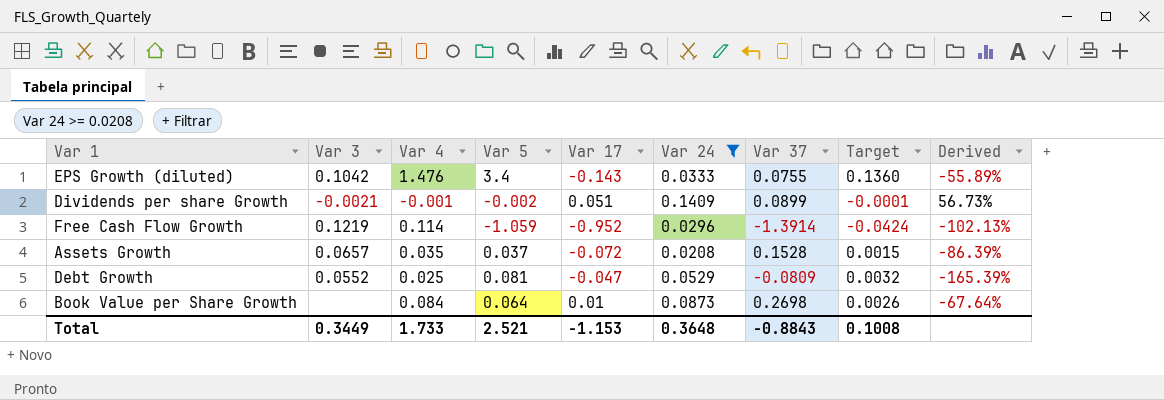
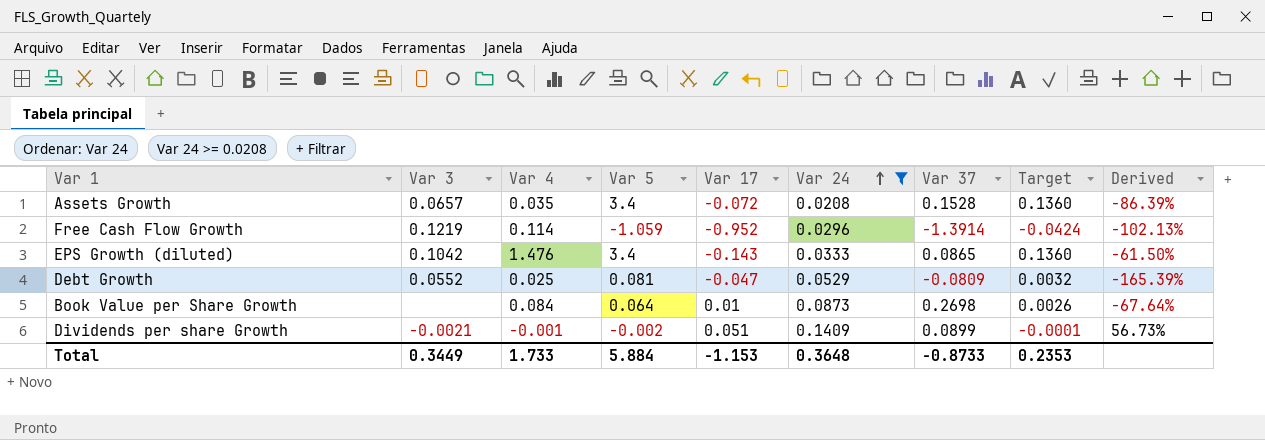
row order: none -> Var 24 ascending
Assets Growth | Var 5: 0.037 -> 3.4
Assets Growth | Target: 0.0015 -> 0.1360
EPS Growth (diluted) | Var 37: 0.0755 -> 0.0865
EPS Growth (diluted) | Derived: -55.89% -> -61.50%
Total | Var 5: 2.521 -> 5.884
Total | Var 37: -0.8843 -> -0.8733
Total | Target: 0.1008 -> 0.2353

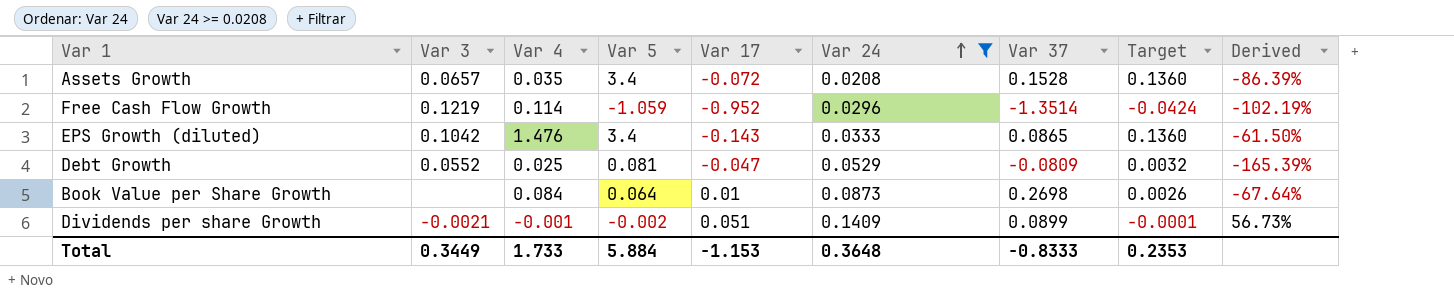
Free Cash Flow Growth | Var 37: -1.3914 -> -1.3514
Free Cash Flow Growth | Derived: -102.13% -> -102.19%
Total | Var 37: -0.8733 -> -0.8333

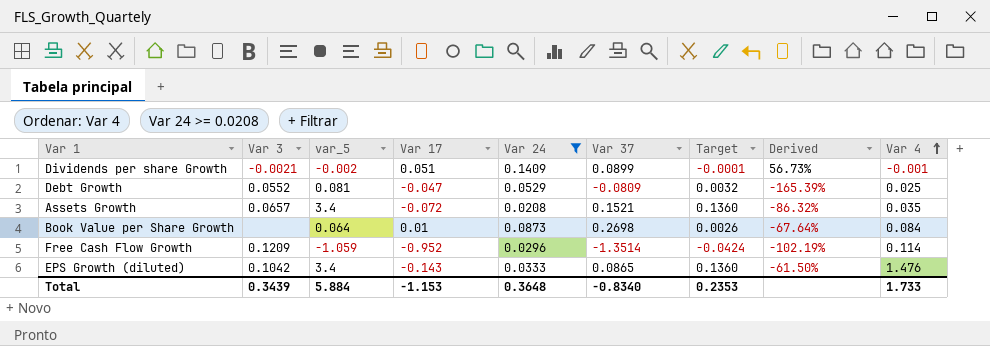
row order: Var 24 ascending -> Var 4 ascending
column name: Var 5 -> var_5
column Var 4 | position: 3 -> 9
Assets Growth | Var 37: 0.1528 -> 0.1521
Assets Growth | Derived: -86.39% -> -86.32%
Free Cash Flow Growth | Var 3: 0.1219 -> 0.1209
Total | Var 3: 0.3449 -> 0.3439
Total | Var 37: -0.8333 -> -0.8340

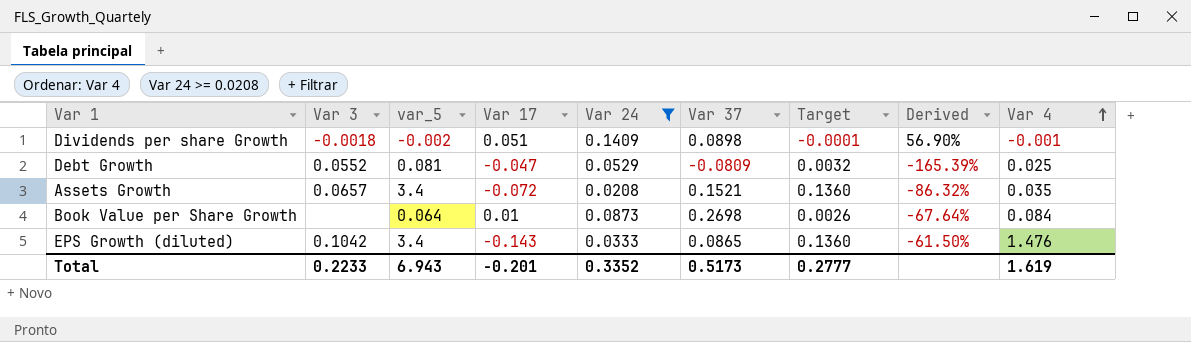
row Free Cash Flow Growth: 0.1209 | -1.059 | -0.952 | 0.0296 | -1.3514 | -0.0424 | -102.19% | 0.114 -> none
Dividends per share Growth | Var 3: -0.0021 -> -0.0018
Dividends per share Growth | Var 37: 0.0899 -> 0.0898
Dividends per share Growth | Derived: 56.73% -> 56.90%
Total | Var 3: 0.3439 -> 0.2233
Total | var_5: 5.884 -> 6.943
Total | Var 17: -1.153 -> -0.201
Total | Var 24: 0.3648 -> 0.3352
Total | Var 37: -0.8340 -> 0.5173
Total | Target: 0.2353 -> 0.2777
Total | Var 4: 1.733 -> 1.619

